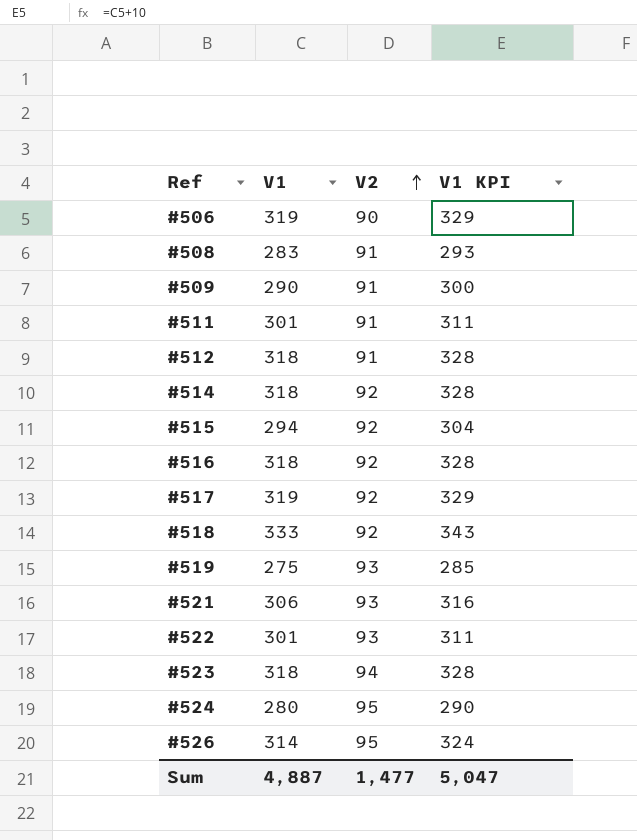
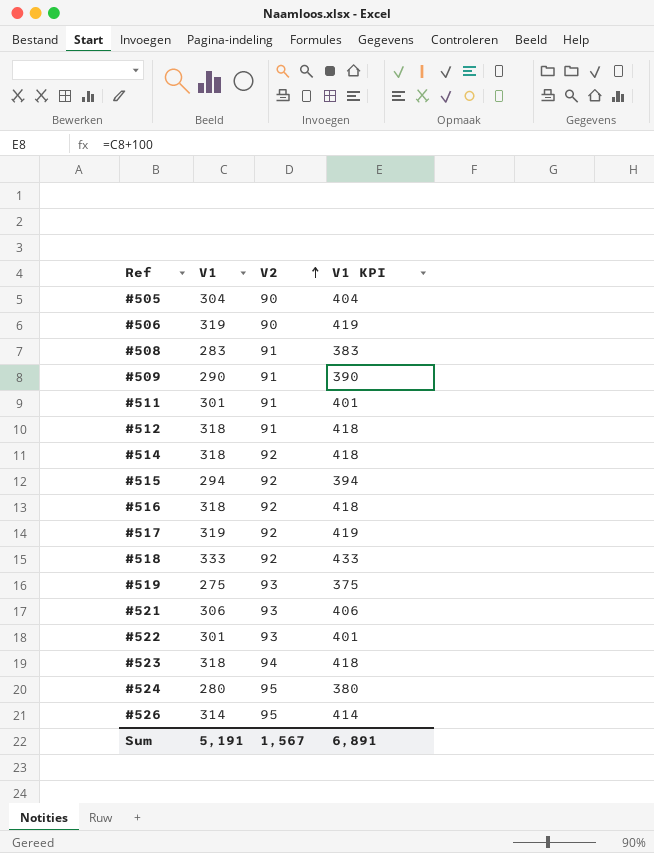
column V1 KPI | formula: [V1] + 10 -> [V1] + 100
row #505: none -> 304 | 90 | 404
Sum | V1: 4,887 -> 5,191
Sum | V2: 1,477 -> 1,567
Sum | V1 KPI: 5,047 -> 6,891

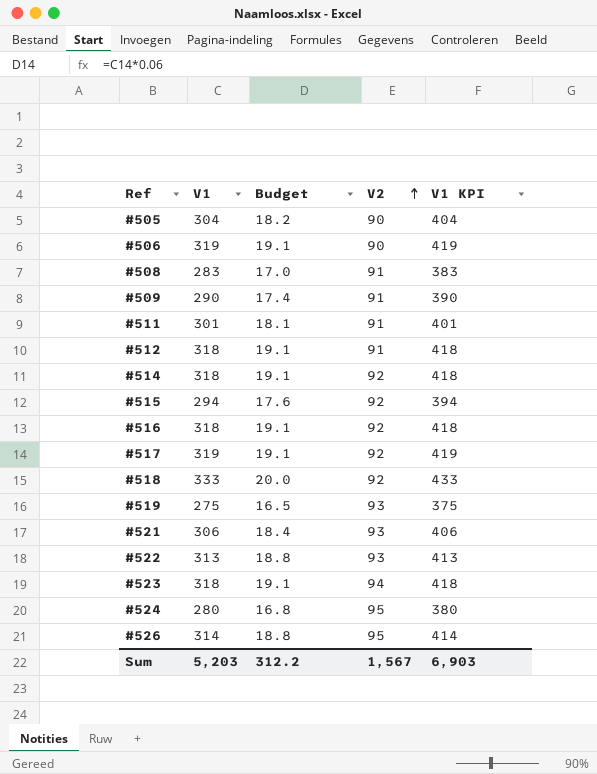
column Budget | formula: none -> [V1] * 0.06
#522 | V1: 301 -> 313
#522 | V1 KPI: 401 -> 413
Sum | V1: 5,191 -> 5,203
Sum | V1 KPI: 6,891 -> 6,903

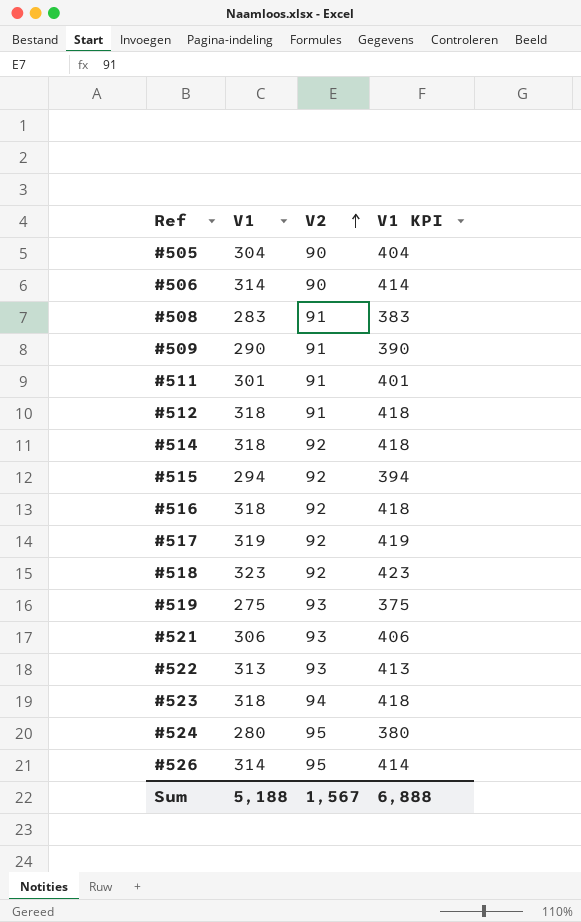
column Budget | formula: [V1] * 0.06 -> none
#506 | V1: 319 -> 314
#506 | V1 KPI: 419 -> 414
#518 | V1: 333 -> 323
#518 | V1 KPI: 433 -> 423
Sum | V1: 5,203 -> 5,188
Sum | V1 KPI: 6,903 -> 6,888

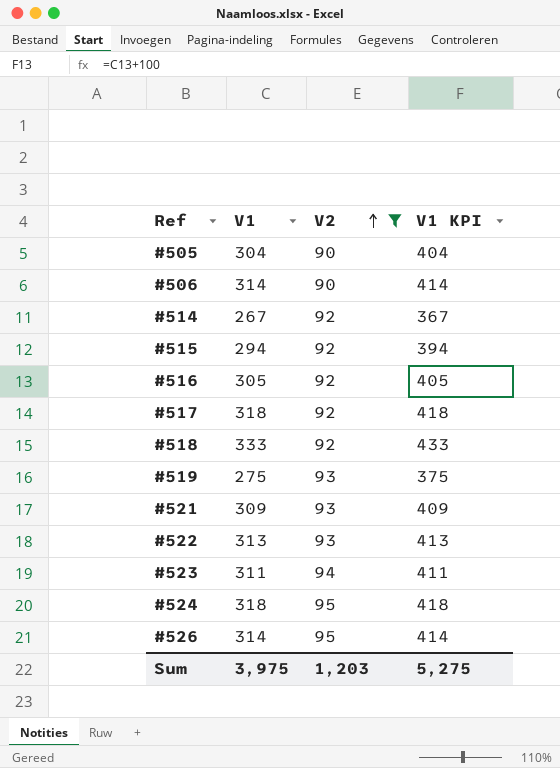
filter: none -> V2 != 91
#514 | V1: 318 -> 267
#514 | V1 KPI: 418 -> 367
#516 | V1: 318 -> 305
#516 | V1 KPI: 418 -> 405
#517 | V1: 319 -> 318
#517 | V1 KPI: 419 -> 418
#518 | V1: 323 -> 333
#518 | V1 KPI: 423 -> 433
#521 | V1: 306 -> 309
#521 | V1 KPI: 406 -> 409
#523 | V1: 318 -> 311
#523 | V1 KPI: 418 -> 411
#524 | V1: 280 -> 318
#524 | V1 KPI: 380 -> 418
Sum | V1: 5,188 -> 3,975
Sum | V2: 1,567 -> 1,203
Sum | V1 KPI: 6,888 -> 5,275

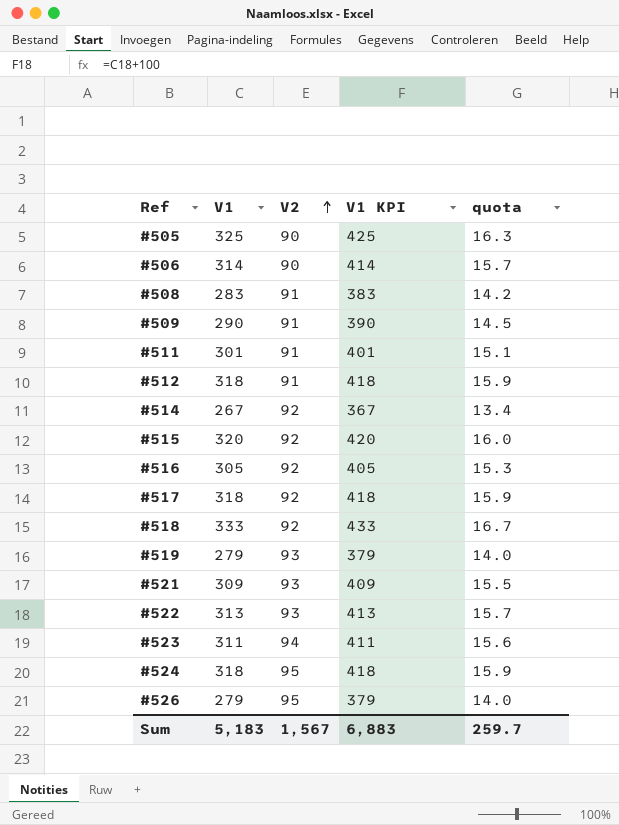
filter: V2 != 91 -> none
column quota | formula: none -> [V1] * 0.05
#505 | V1: 304 -> 325
#505 | V1 KPI: 404 -> 425
#515 | V1: 294 -> 320
#515 | V1 KPI: 394 -> 420
#519 | V1: 275 -> 279
#519 | V1 KPI: 375 -> 379
#526 | V1: 314 -> 279
#526 | V1 KPI: 414 -> 379
Sum | V1: 3,975 -> 5,183
Sum | V2: 1,203 -> 1,567
Sum | V1 KPI: 5,275 -> 6,883

